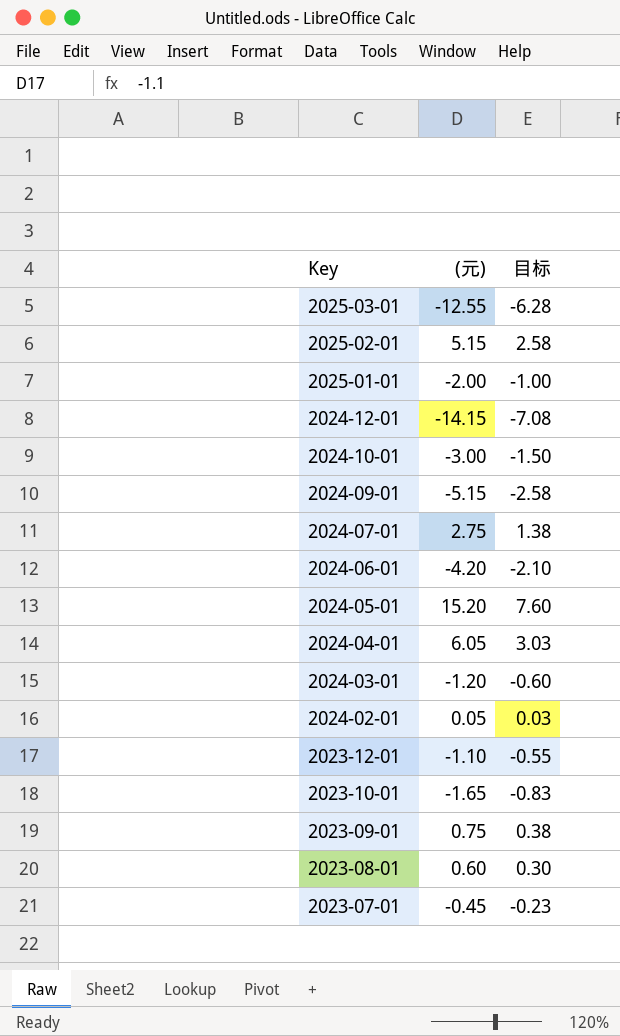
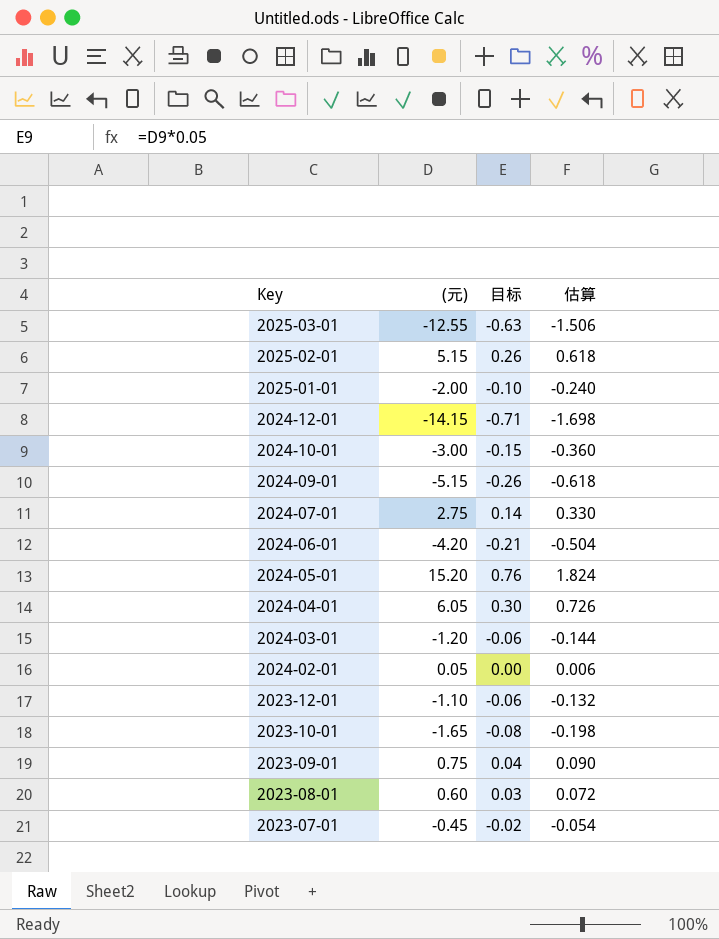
column 目标 | formula: [(元)] * 0.5 -> [(元)] * 0.05
column 估算 | formula: none -> [(元)] * 0.12

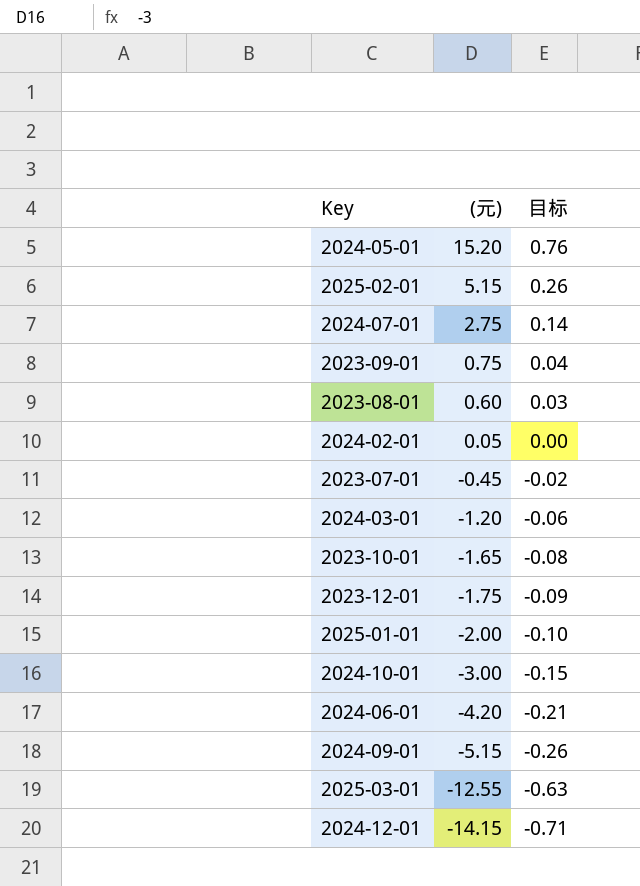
row order: Key descending -> (元) descending
column 估算 | formula: [(元)] * 0.12 -> none
row 2024-04-01: 6.05 | 0.30 | 0.726 -> none
2023-12-01 | (元): -1.10 -> -1.75
2023-12-01 | 目标: -0.06 -> -0.09

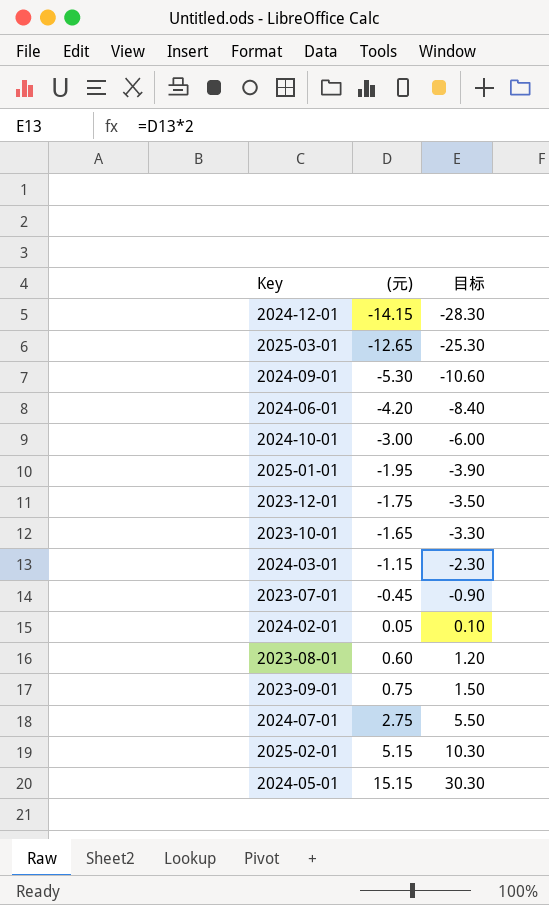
row order: (元) descending -> (元) ascending
column 目标 | formula: [(元)] * 0.05 -> [(元)] * 2
2025-03-01 | (元): -12.55 -> -12.65
2024-09-01 | (元): -5.15 -> -5.30
2025-01-01 | (元): -2.00 -> -1.95
2024-03-01 | (元): -1.20 -> -1.15
2024-05-01 | (元): 15.20 -> 15.15

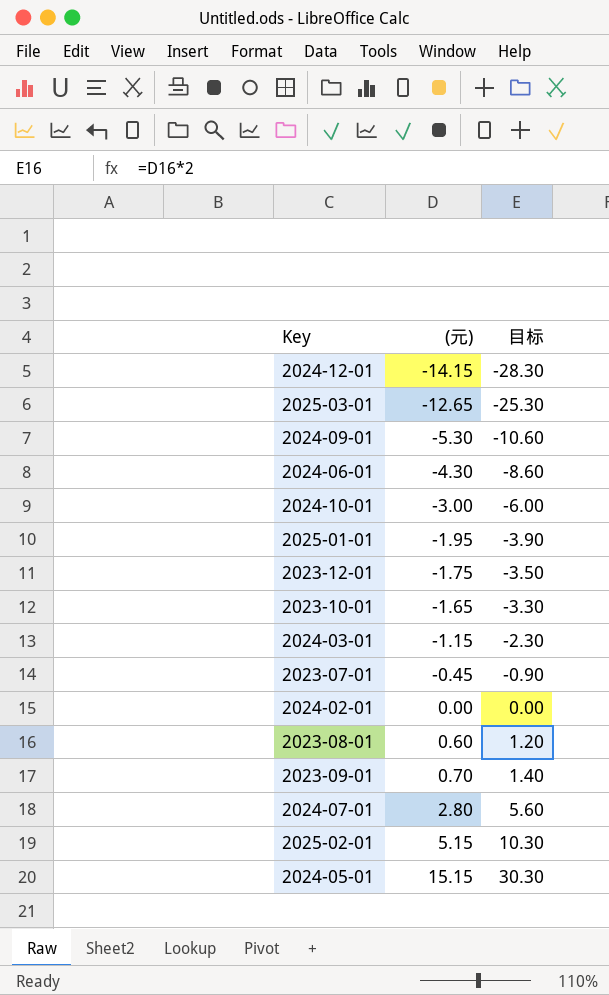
2024-06-01 | (元): -4.20 -> -4.30
2024-06-01 | 目标: -8.40 -> -8.60
2024-02-01 | (元): 0.05 -> 0.00
2024-02-01 | 目标: 0.10 -> 0.00
2023-09-01 | (元): 0.75 -> 0.70
2023-09-01 | 目标: 1.50 -> 1.40
2024-07-01 | (元): 2.75 -> 2.80
2024-07-01 | 目标: 5.50 -> 5.60

